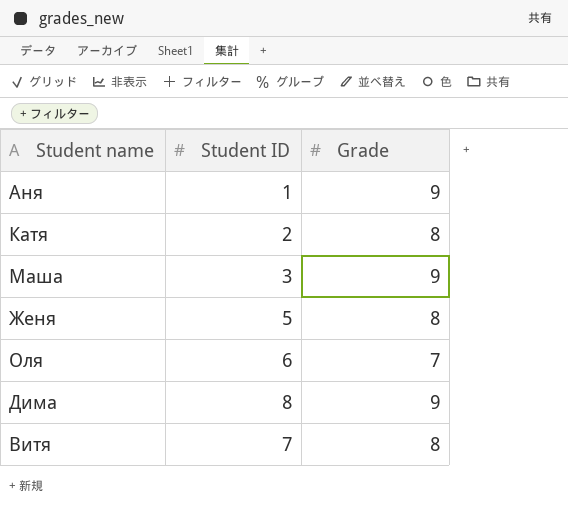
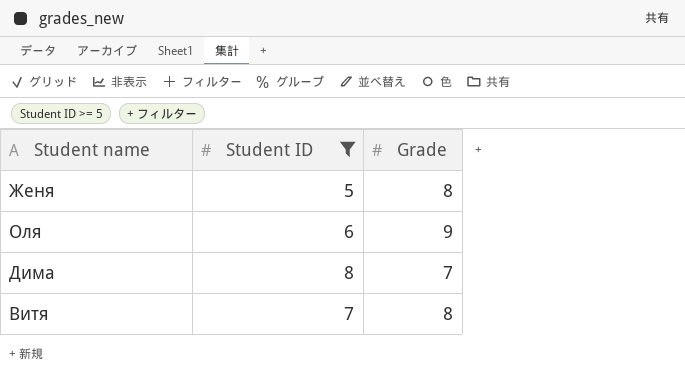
filter: none -> Student ID >= 5
Оля | Grade: 7 -> 9
Дима | Grade: 9 -> 7

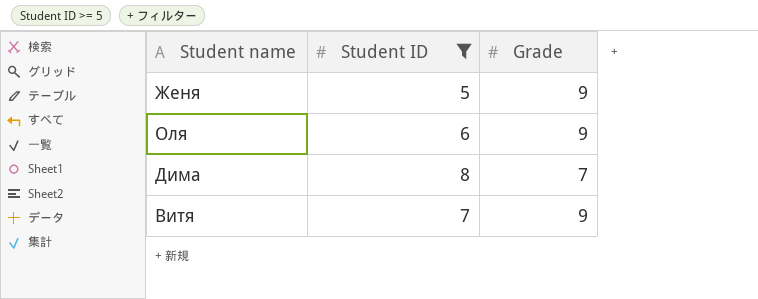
Женя | Grade: 8 -> 9
Витя | Grade: 8 -> 9

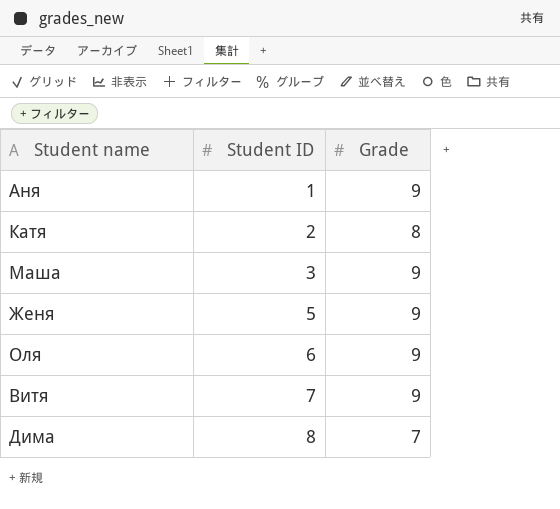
filter: Student ID >= 5 -> none
row order: none -> Student ID ascending

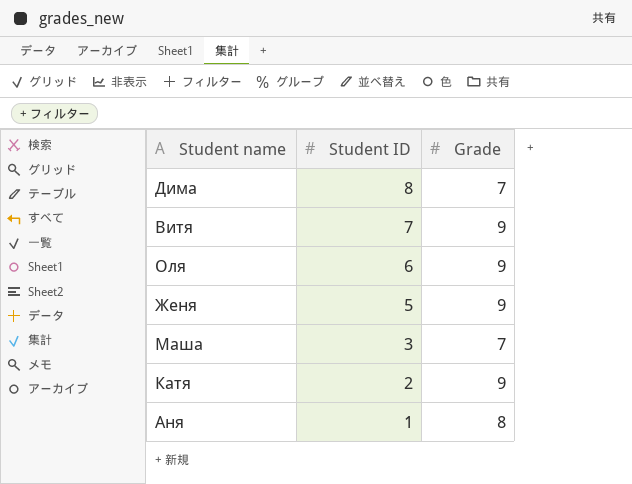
row order: Student ID ascending -> Student ID descending
Маша | Grade: 9 -> 7
Катя | Grade: 8 -> 9
Аня | Grade: 9 -> 8

